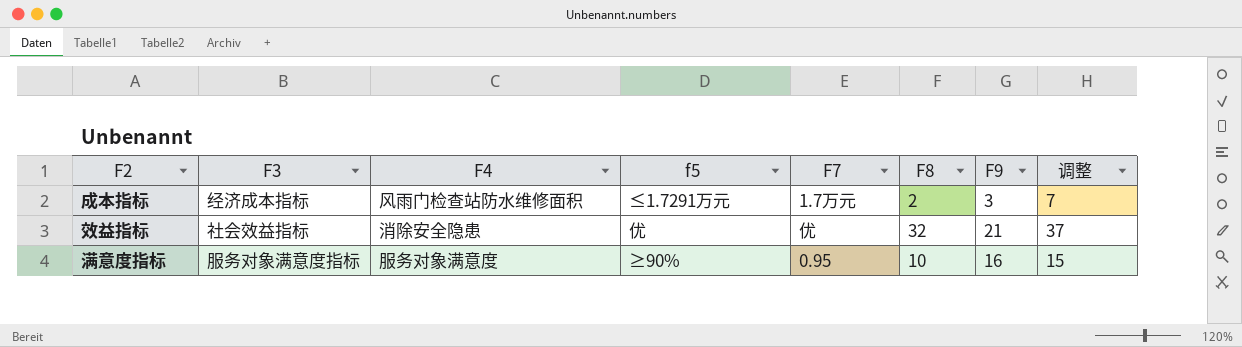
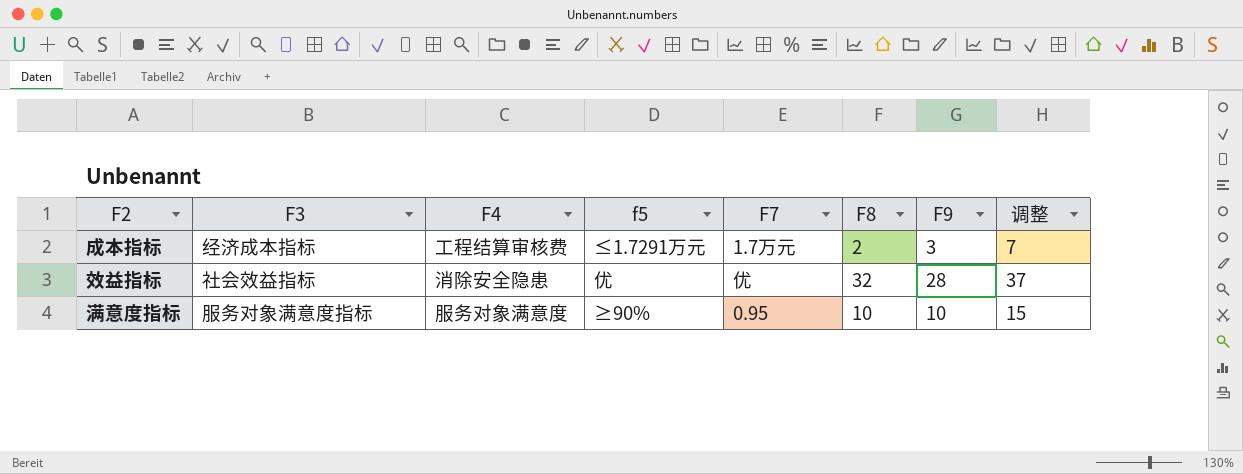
成本指标 | F4: 风雨门检查站防水维修面积 -> 工程结算审核费
效益指标 | F9: 21 -> 28
满意度指标 | F9: 16 -> 10

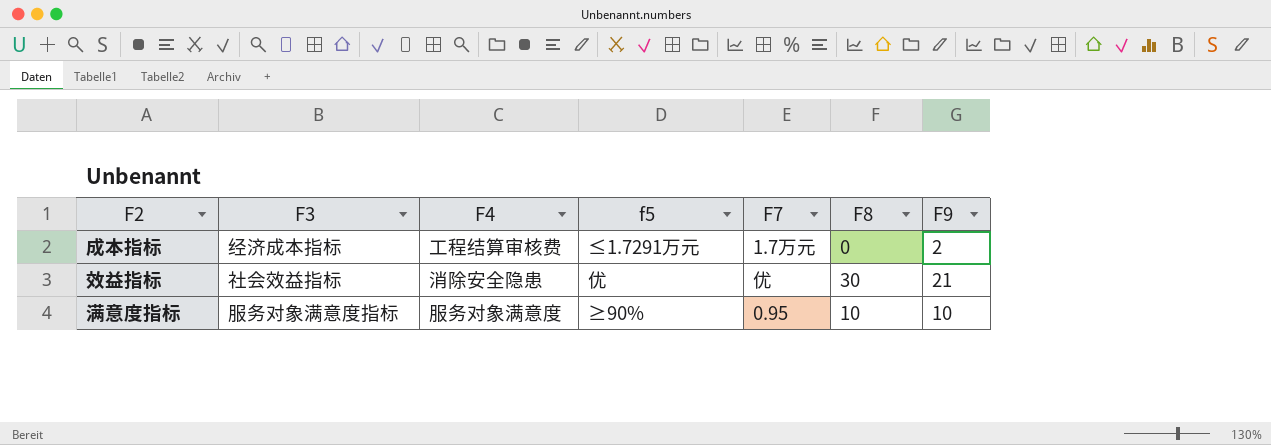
column 调整 | formula: [F8] + 5 -> none
成本指标 | F8: 2 -> 0
成本指标 | F9: 3 -> 2
效益指标 | F8: 32 -> 30
效益指标 | F9: 28 -> 21

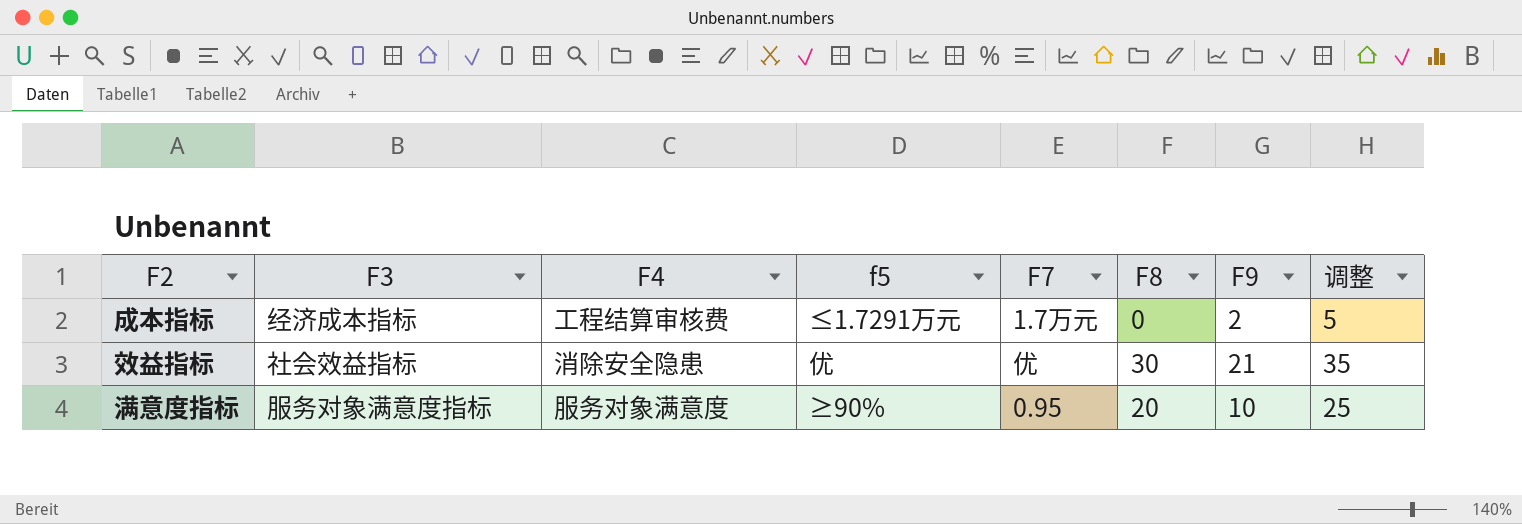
column 调整 | formula: none -> [F8] + 5
满意度指标 | F8: 10 -> 20

